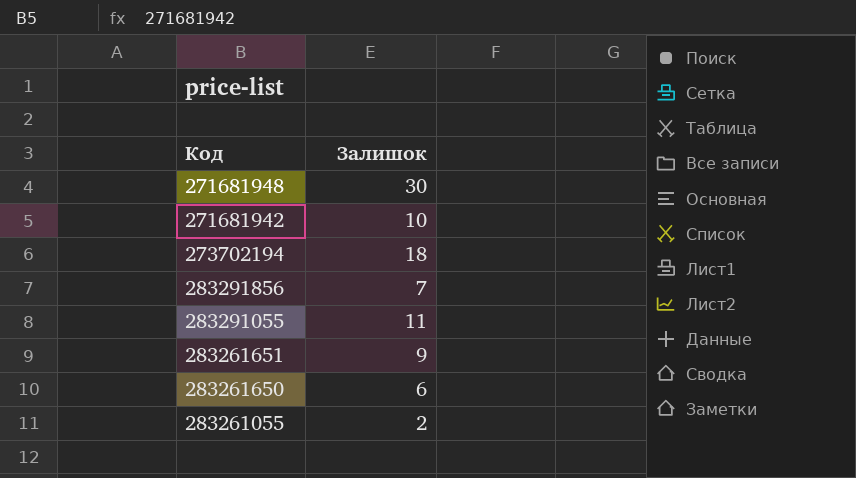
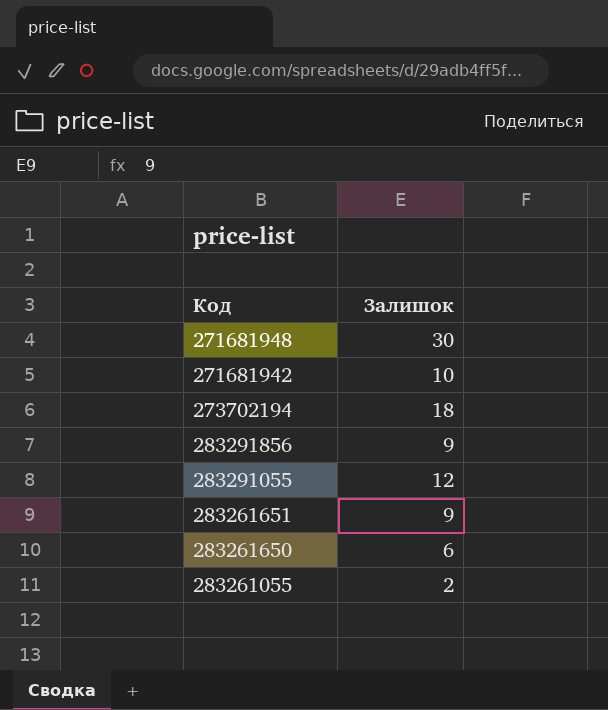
283291856 | Залишок: 7 -> 9
283291055 | Залишок: 11 -> 12

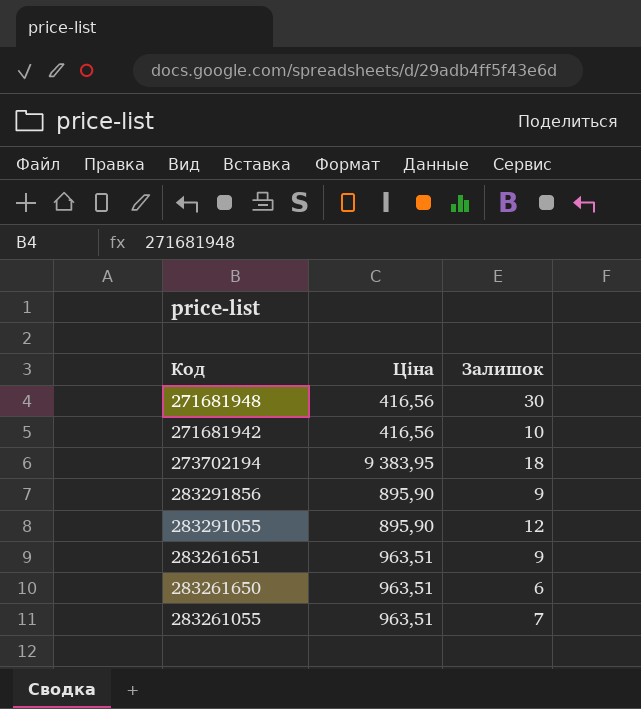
column Ціна | position: none -> 2
283261055 | Залишок: 2 -> 7

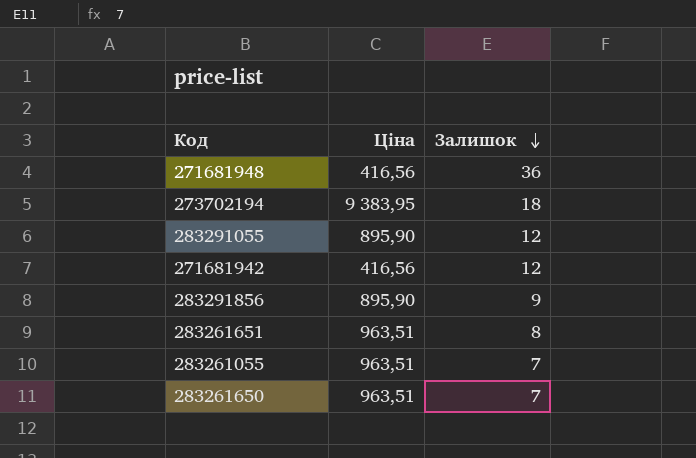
row order: none -> Залишок descending
271681948 | Залишок: 30 -> 36
271681942 | Залишок: 10 -> 12
283261651 | Залишок: 9 -> 8
283261650 | Залишок: 6 -> 7

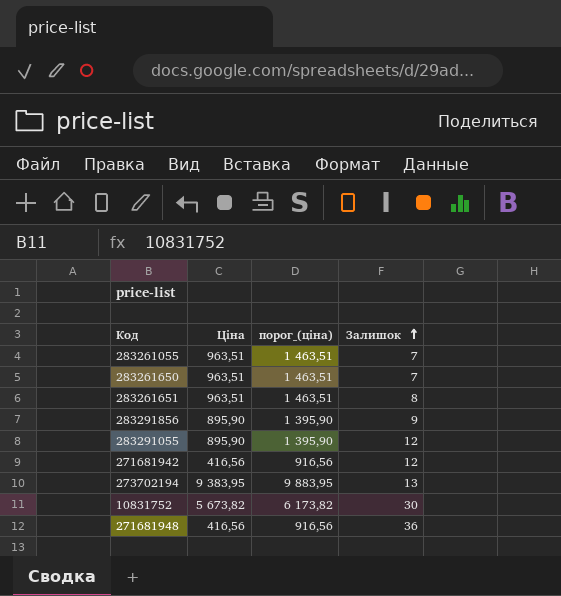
row order: Залишок descending -> Залишок ascending
column порог_(ціна) | formula: none -> [Ціна] + 500
273702194 | Залишок: 18 -> 13
row 10831752: none -> 5 673,82 | 6 173,82 | 30

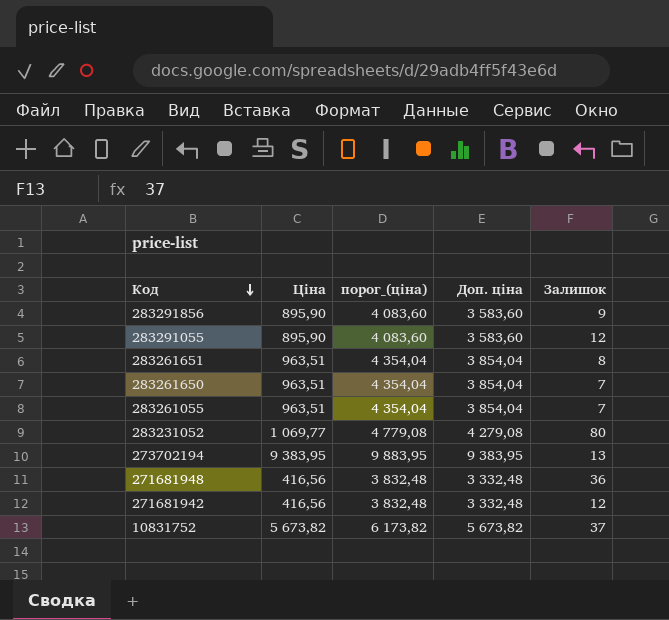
row order: Залишок ascending -> Код descending
column порог_(ціна) | formula: [Ціна] + 500 -> [Доп. ціна] + 500
column Доп. ціна | position: none -> 4
row 283231052: none -> 1 069,77 | 4 779,08 | 4 279,08 | 80
10831752 | Залишок: 30 -> 37

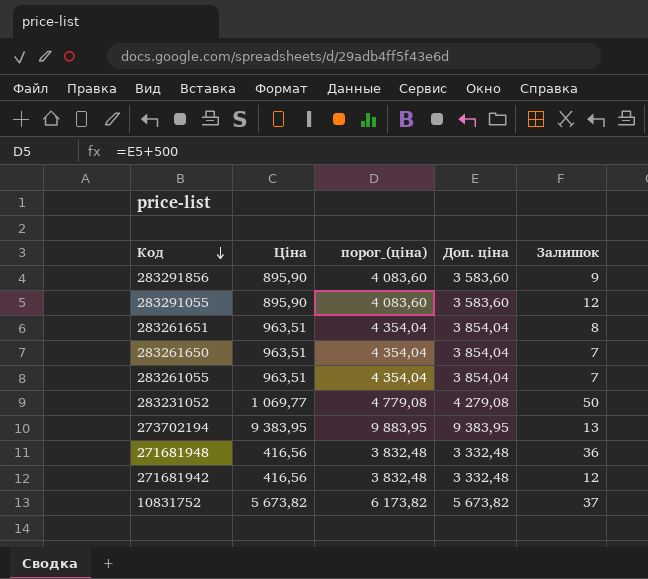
283231052 | Залишок: 80 -> 50

